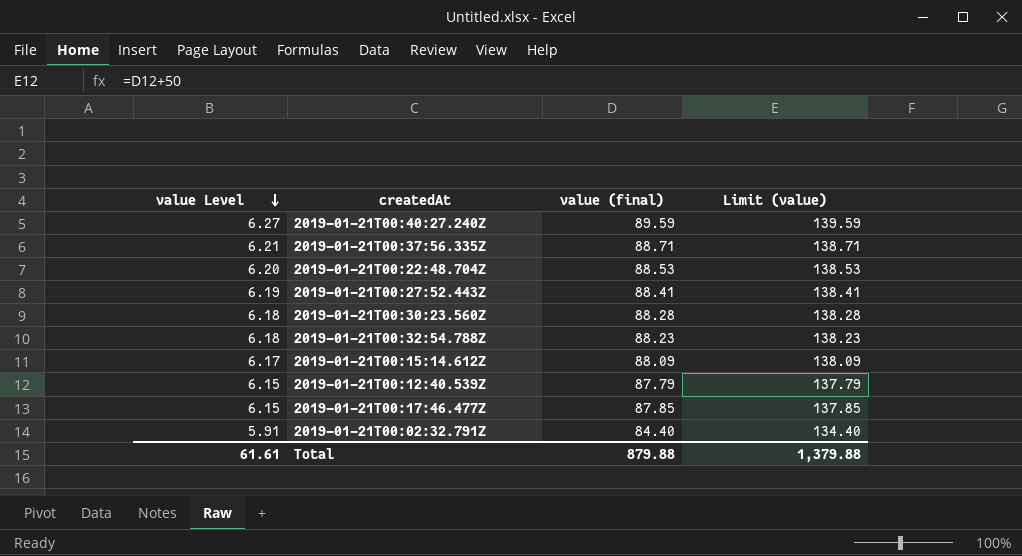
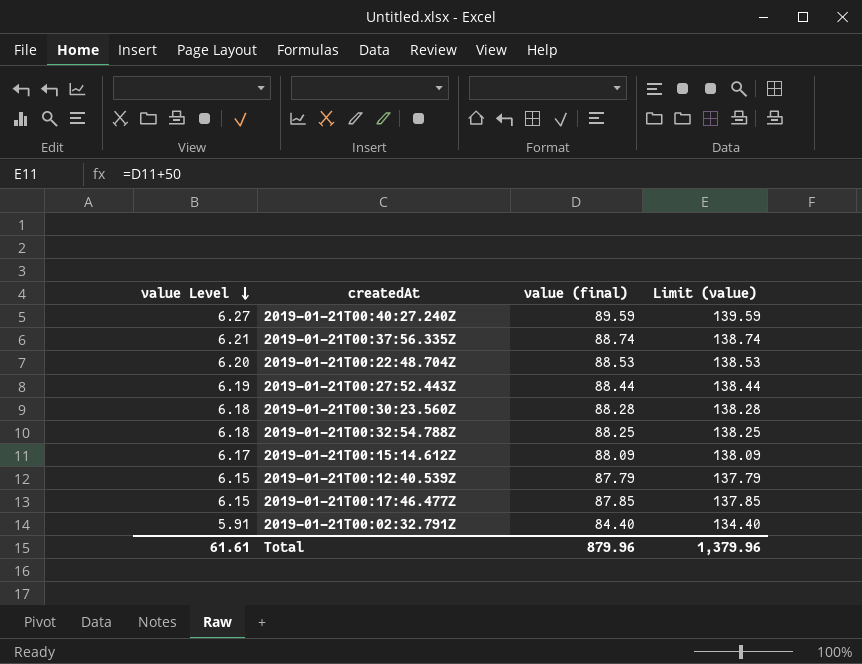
2019-01-21T00:37:56.335Z | value (final): 88.71 -> 88.74
2019-01-21T00:37:56.335Z | Limit (value): 138.71 -> 138.74
2019-01-21T00:27:52.443Z | value (final): 88.41 -> 88.44
2019-01-21T00:27:52.443Z | Limit (value): 138.41 -> 138.44
2019-01-21T00:32:54.788Z | value (final): 88.23 -> 88.25
2019-01-21T00:32:54.788Z | Limit (value): 138.23 -> 138.25
Total | value (final): 879.88 -> 879.96
Total | Limit (value): 1,379.88 -> 1,379.96

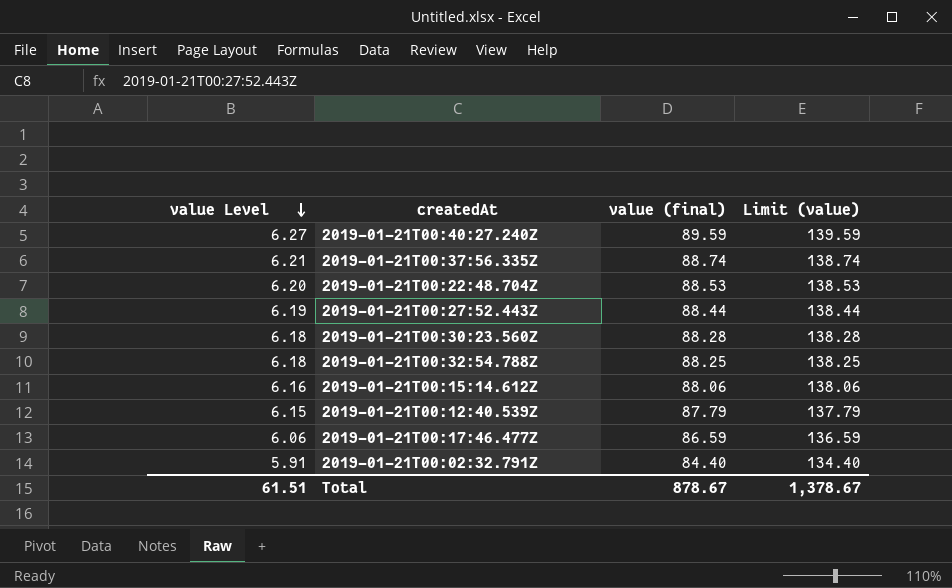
2019-01-21T00:15:14.612Z | value Level: 6.17 -> 6.16
2019-01-21T00:15:14.612Z | value (final): 88.09 -> 88.06
2019-01-21T00:15:14.612Z | Limit (value): 138.09 -> 138.06
2019-01-21T00:17:46.477Z | value Level: 6.15 -> 6.06
2019-01-21T00:17:46.477Z | value (final): 87.85 -> 86.59
2019-01-21T00:17:46.477Z | Limit (value): 137.85 -> 136.59
Total | value Level: 61.61 -> 61.51
Total | value (final): 879.96 -> 878.67
Total | Limit (value): 1,379.96 -> 1,378.67

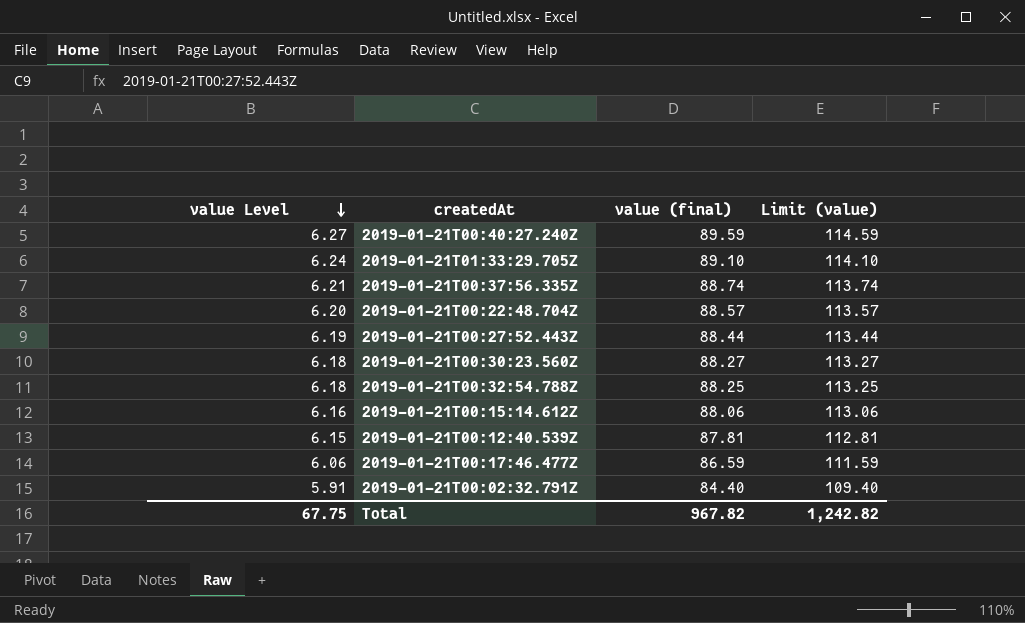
column Limit (value) | formula: [value (final)] + 50 -> [value (final)] + 25
row 2019-01-21T01:33:29.705Z: none -> 6.24 | 89.10 | 114.10
2019-01-21T00:22:48.704Z | value (final): 88.53 -> 88.57
2019-01-21T00:30:23.560Z | value (final): 88.28 -> 88.27
2019-01-21T00:12:40.539Z | value (final): 87.79 -> 87.81
Total | value Level: 61.51 -> 67.75
Total | value (final): 878.67 -> 967.82
Total | Limit (value): 1,378.67 -> 1,242.82

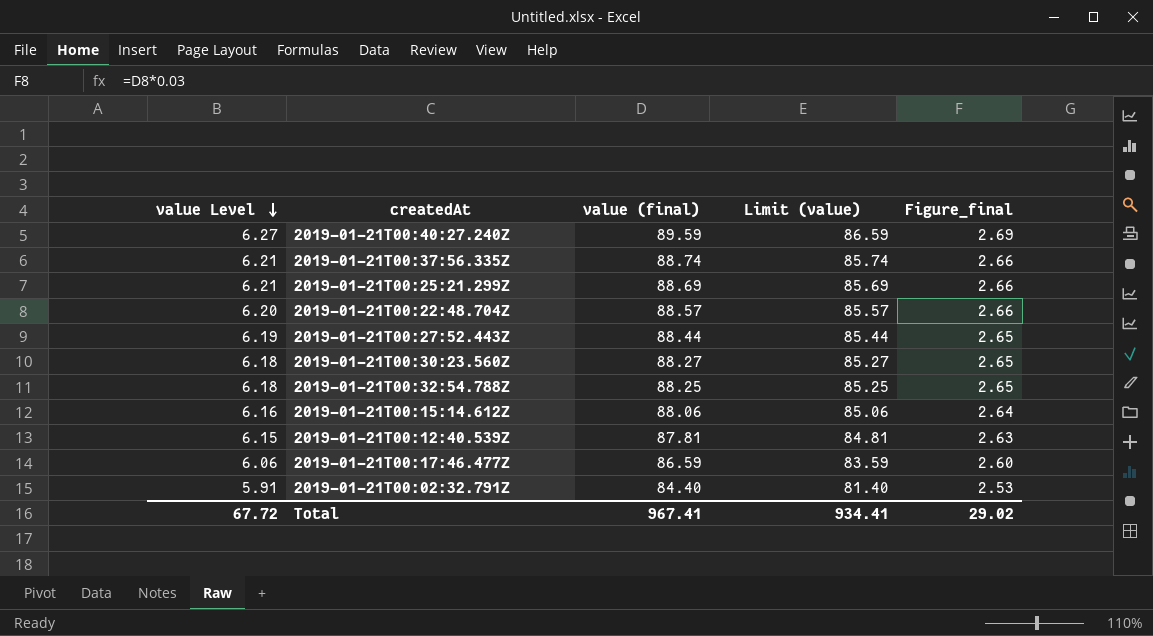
column Limit (value) | formula: [value (final)] + 25 -> [value (final)] - 3
column Figure_final | formula: none -> [value (final)] * 0.03
row 2019-01-21T01:33:29.705Z: 6.24 | 89.10 | 114.10 -> none
row 2019-01-21T00:25:21.299Z: none -> 6.21 | 88.69 | 85.69 | 2.66
Total | value Level: 67.75 -> 67.72
Total | value (final): 967.82 -> 967.41
Total | Limit (value): 1,242.82 -> 934.41

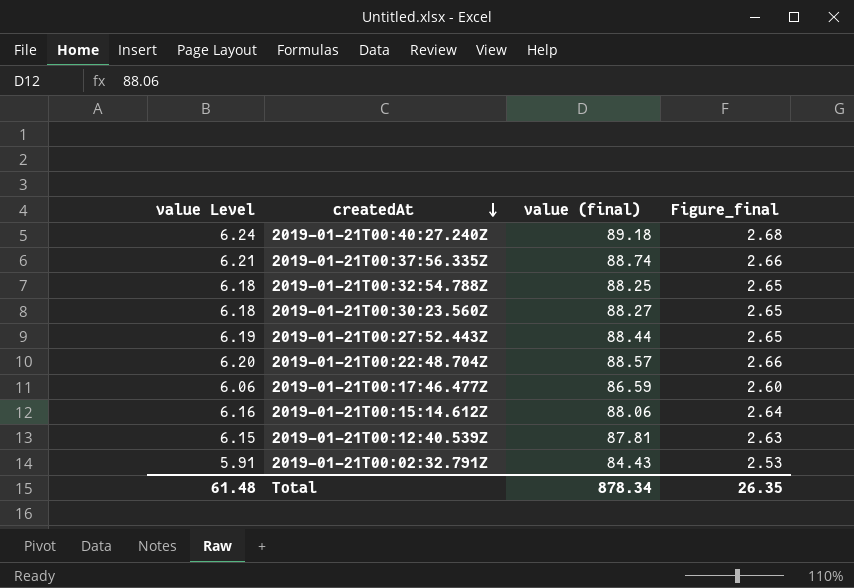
row order: value Level descending -> createdAt descending
column Limit (value) | formula: [value (final)] - 3 -> none
row 2019-01-21T00:25:21.299Z: 6.21 | 88.69 | 85.69 | 2.66 -> none
2019-01-21T00:40:27.240Z | value Level: 6.27 -> 6.24
2019-01-21T00:40:27.240Z | value (final): 89.59 -> 89.18
2019-01-21T00:40:27.240Z | Figure_final: 2.69 -> 2.68
2019-01-21T00:02:32.791Z | value (final): 84.40 -> 84.43
Total | value Level: 67.72 -> 61.48
Total | value (final): 967.41 -> 878.34
Total | Figure_final: 29.02 -> 26.35

